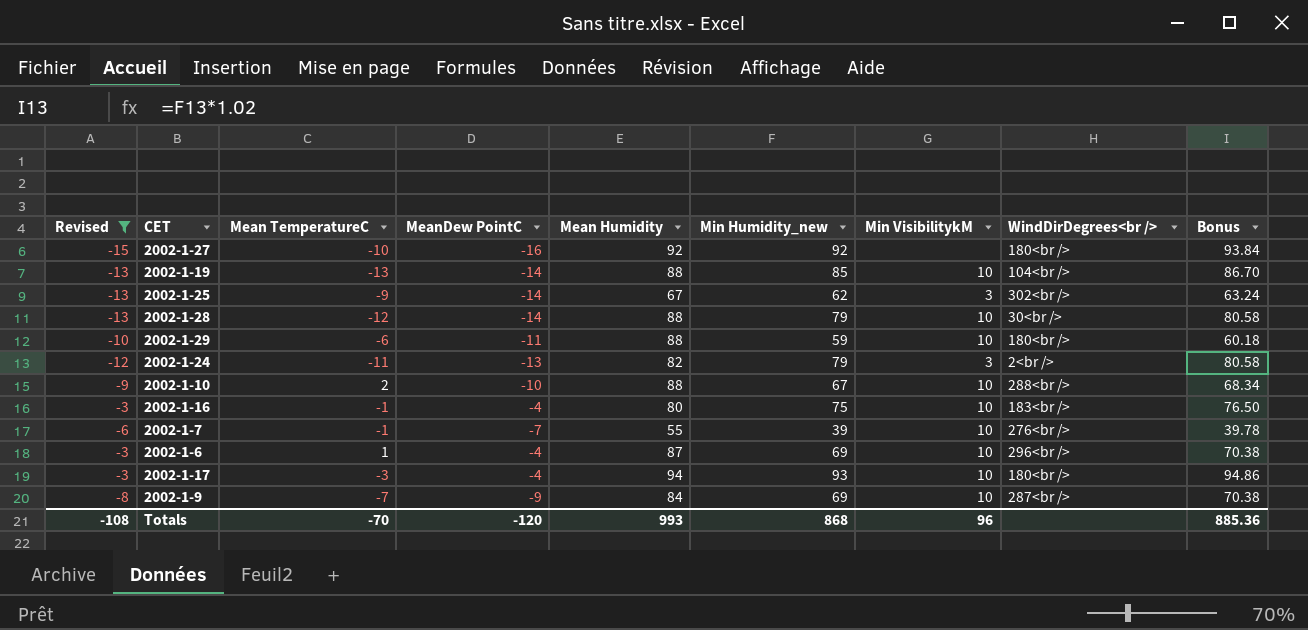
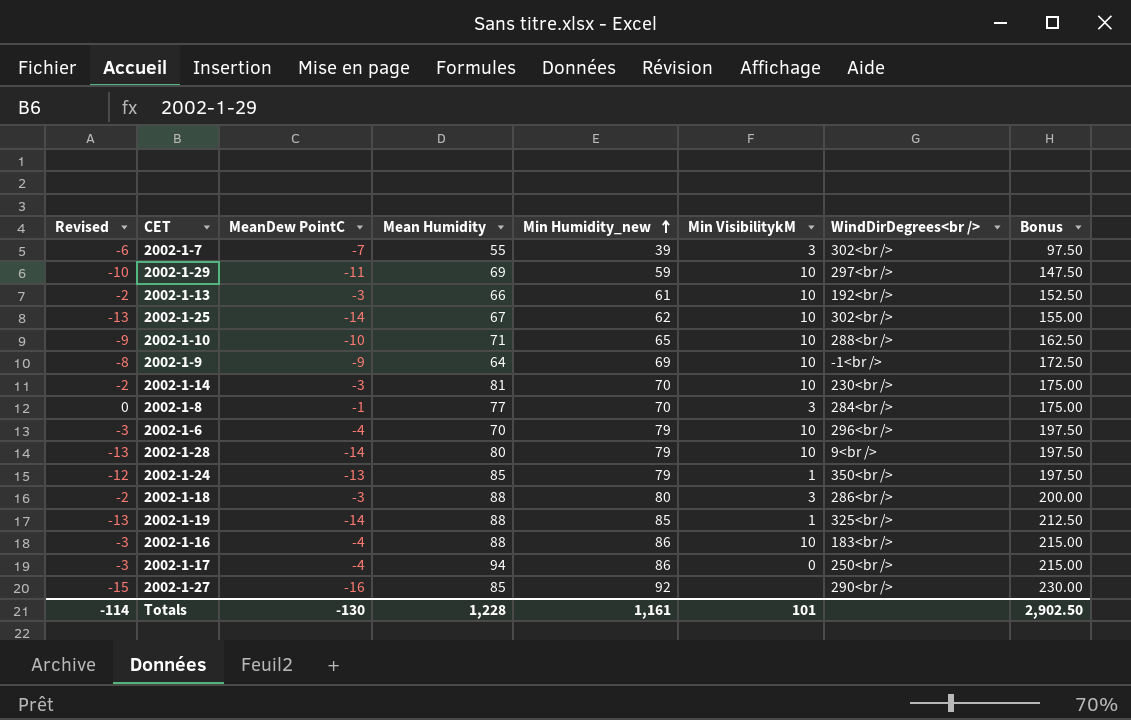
filter: Revised <= -3 -> none
row order: none -> Min Humidity_new ascending
column Mean TemperatureC | position: 3 -> none
column Bonus | formula: [Min Humidity_new] * 1.02 -> [Min Humidity_new] * 2.5
2002-1-7 | Min VisibilitykM: 10 -> 3
2002-1-7 | WindDirDegrees<br />: 276<br /> -> 302<br />
2002-1-29 | Mean Humidity: 88 -> 69
2002-1-29 | WindDirDegrees<br />: 180<br /> -> 297<br />
2002-1-25 | Min VisibilitykM: 3 -> 10
2002-1-10 | Mean Humidity: 88 -> 71
2002-1-10 | Min Humidity_new: 67 -> 65
2002-1-9 | Mean Humidity: 84 -> 64
2002-1-9 | WindDirDegrees<br />: 287<br /> -> -1<br />
2002-1-6 | Mean Humidity: 87 -> 70
2002-1-6 | Min Humidity_new: 69 -> 79
2002-1-28 | Mean Humidity: 88 -> 80
2002-1-28 | WindDirDegrees<br />: 30<br /> -> 9<br />
2002-1-24 | Mean Humidity: 82 -> 85
2002-1-24 | Min VisibilitykM: 3 -> 1
2002-1-24 | WindDirDegrees<br />: 2<br /> -> 350<br />
2002-1-19 | Min VisibilitykM: 10 -> 1
2002-1-19 | WindDirDegrees<br />: 104<br /> -> 325<br />
2002-1-16 | Mean Humidity: 80 -> 88
2002-1-16 | Min Humidity_new: 75 -> 86
2002-1-17 | Min Humidity_new: 93 -> 86
2002-1-17 | Min VisibilitykM: 10 -> 0
2002-1-17 | WindDirDegrees<br />: 180<br /> -> 250<br />
2002-1-27 | Mean Humidity: 92 -> 85
2002-1-27 | WindDirDegrees<br />: 180<br /> -> 290<br />
Totals | Revised: -108 -> -114
Totals | MeanDew PointC: -120 -> -130
Totals | Mean Humidity: 993 -> 1,228
Totals | Min Humidity_new: 868 -> 1,161
Totals | Min VisibilitykM: 96 -> 101
Totals | Bonus: 885.36 -> 2,902.50

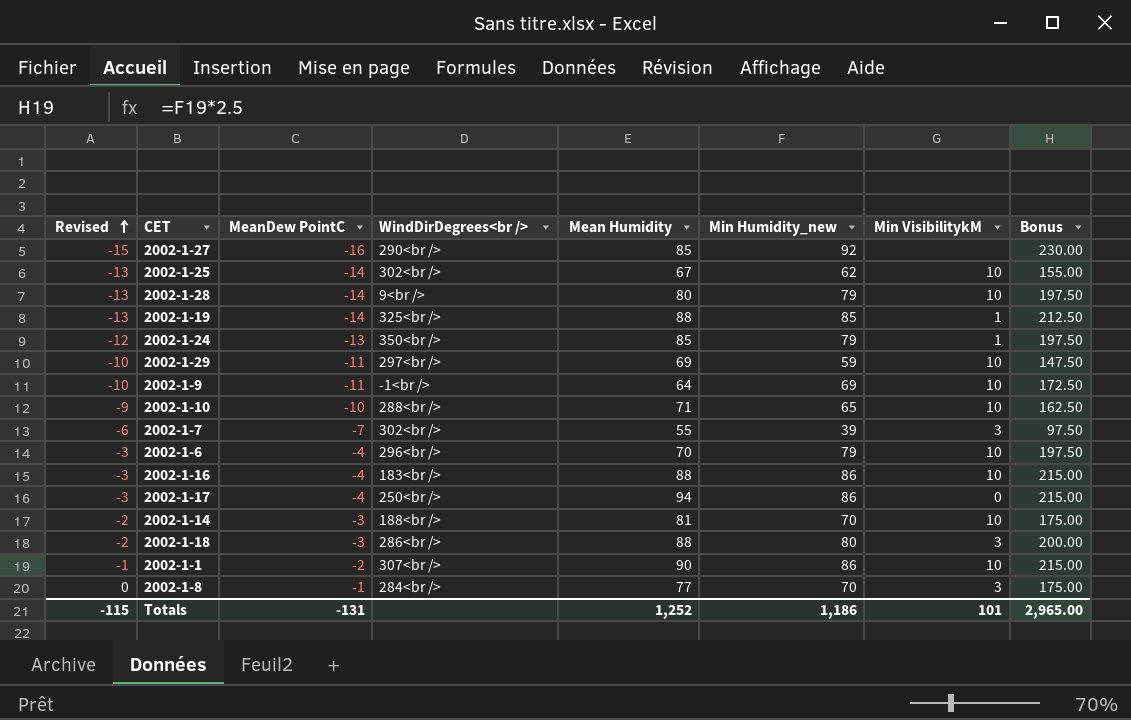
row order: Min Humidity_new ascending -> Revised ascending
column WindDirDegrees<br /> | position: 7 -> 4
row 2002-1-13: -2 | -3 | 66 | 61 | 10 | 192<br /> | 152.50 -> none
2002-1-9 | Revised: -8 -> -10
2002-1-9 | MeanDew PointC: -9 -> -11
2002-1-14 | WindDirDegrees<br />: 230<br /> -> 188<br />
row 2002-1-1: none -> -1 | -2 | 307<br /> | 90 | 86 | 10 | 215.00
Totals | Revised: -114 -> -115
Totals | MeanDew PointC: -130 -> -131
Totals | Mean Humidity: 1,228 -> 1,252
Totals | Min Humidity_new: 1,161 -> 1,186
Totals | Bonus: 2,902.50 -> 2,965.00

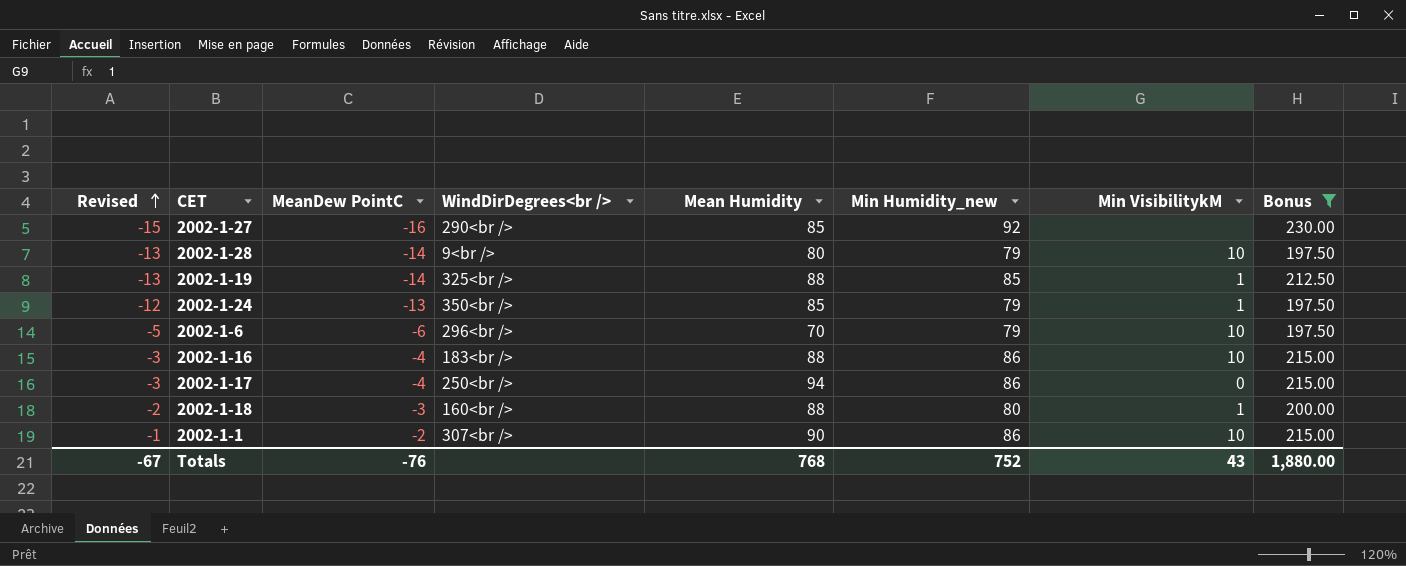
filter: none -> Bonus >= 197.50
2002-1-6 | Revised: -3 -> -5
2002-1-6 | MeanDew PointC: -4 -> -6
2002-1-18 | WindDirDegrees<br />: 286<br /> -> 160<br />
2002-1-18 | Min VisibilitykM: 3 -> 1
Totals | Revised: -115 -> -67
Totals | MeanDew PointC: -131 -> -76
Totals | Mean Humidity: 1,252 -> 768
Totals | Min Humidity_new: 1,186 -> 752
Totals | Min VisibilitykM: 101 -> 43
Totals | Bonus: 2,965.00 -> 1,880.00

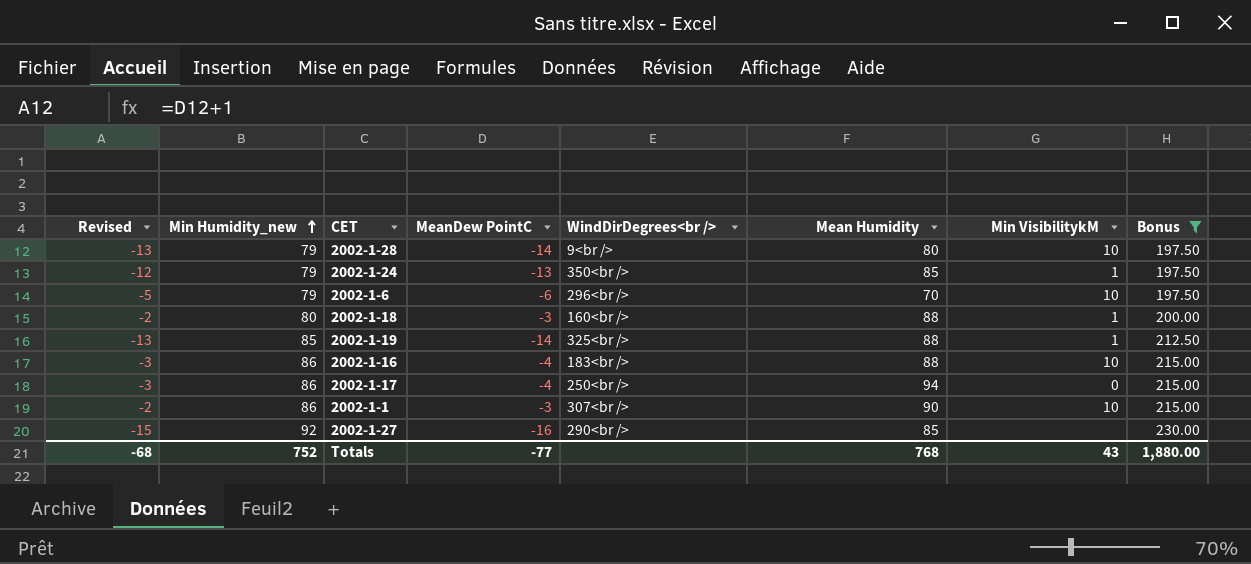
row order: Revised ascending -> Min Humidity_new ascending
column Min Humidity_new | position: 6 -> 2
2002-1-1 | Revised: -1 -> -2
2002-1-1 | MeanDew PointC: -2 -> -3
Totals | Revised: -67 -> -68
Totals | MeanDew PointC: -76 -> -77

